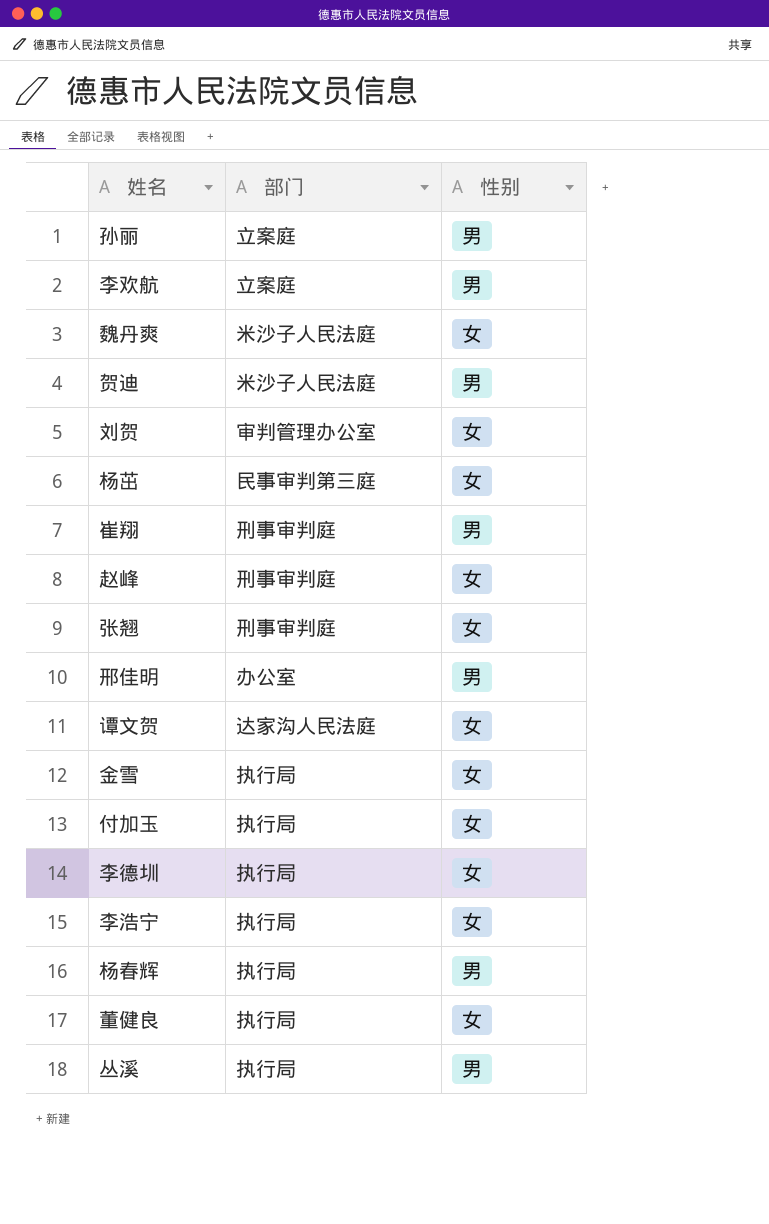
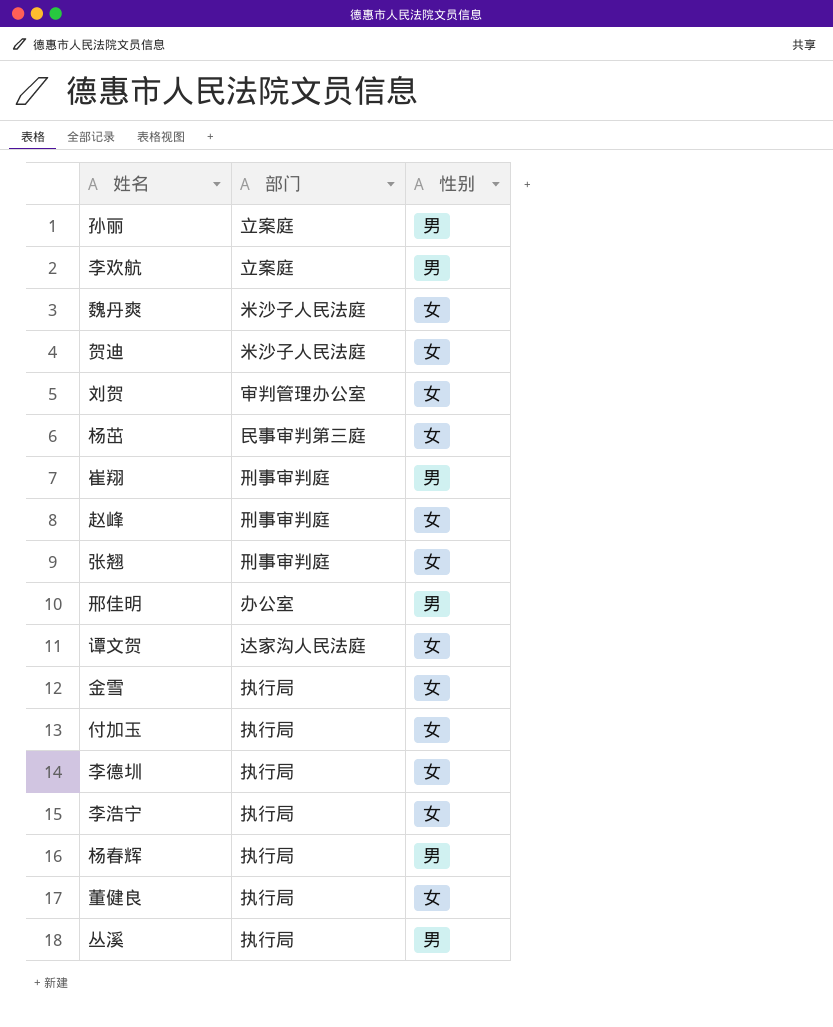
贺迪 | 性别: 男 -> 女

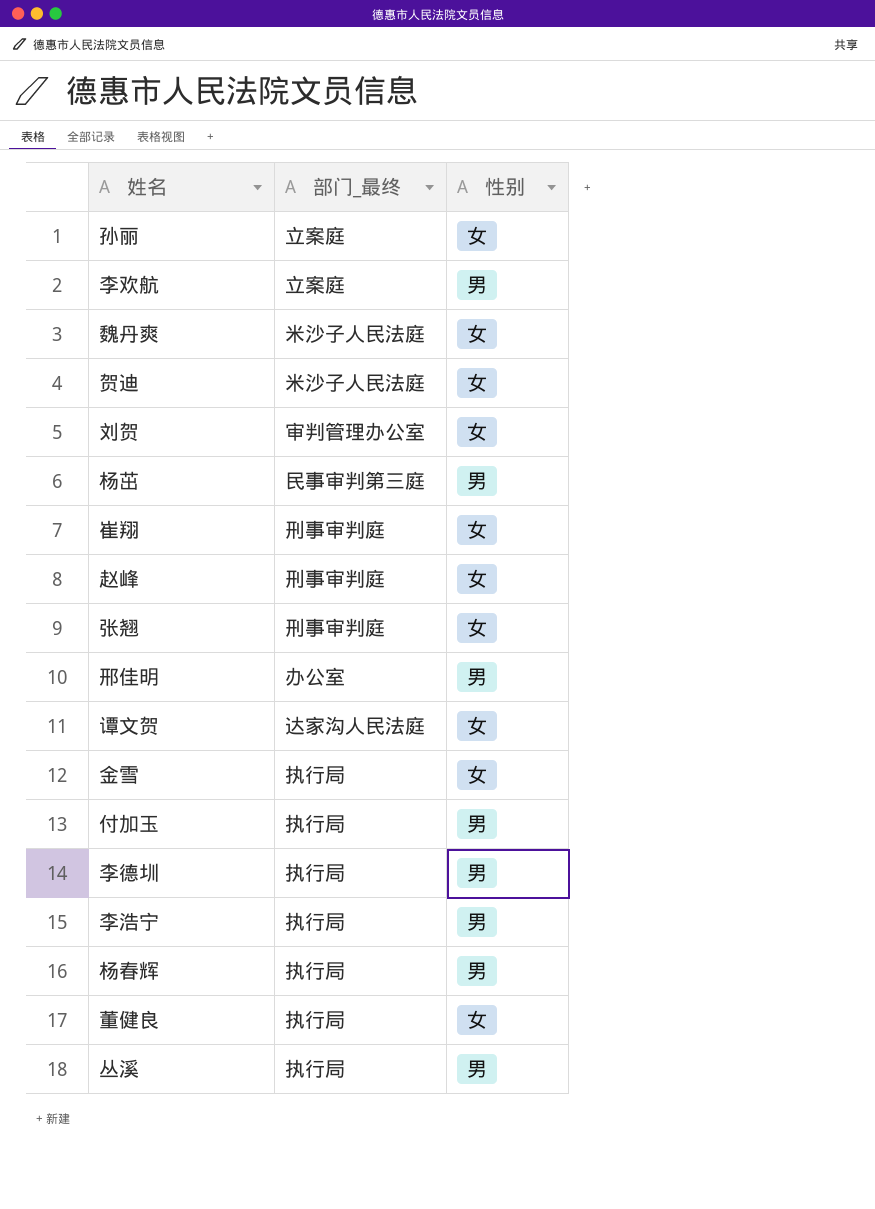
column name: 部门 -> 部门_最终
孙丽 | 性别: 男 -> 女
杨茁 | 性别: 女 -> 男
崔翔 | 性别: 男 -> 女
付加玉 | 性别: 女 -> 男
李德圳 | 性别: 女 -> 男
李浩宁 | 性别: 女 -> 男

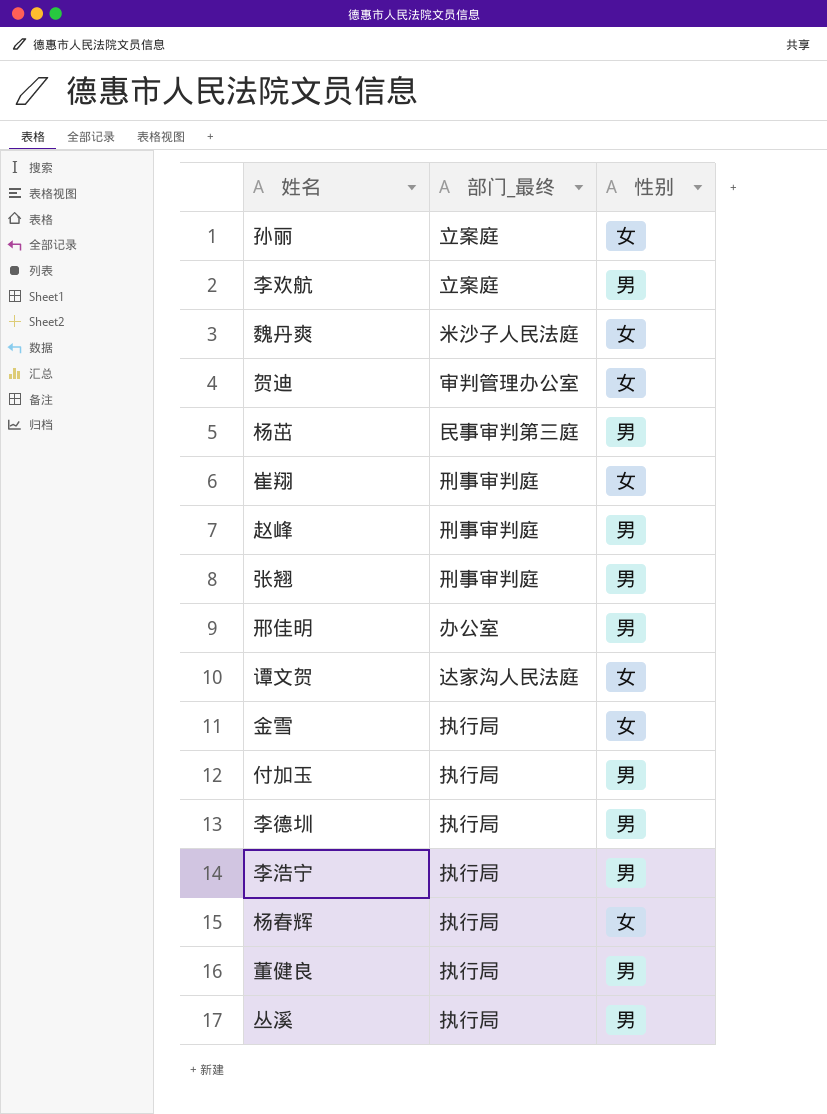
row 刘贺: 审判管理办公室 | 女 -> none
贺迪 | 部门_最终: 米沙子人民法庭 -> 审判管理办公室
赵峰 | 性别: 女 -> 男
张翘 | 性别: 女 -> 男
杨春辉 | 性别: 男 -> 女
董健良 | 性别: 女 -> 男

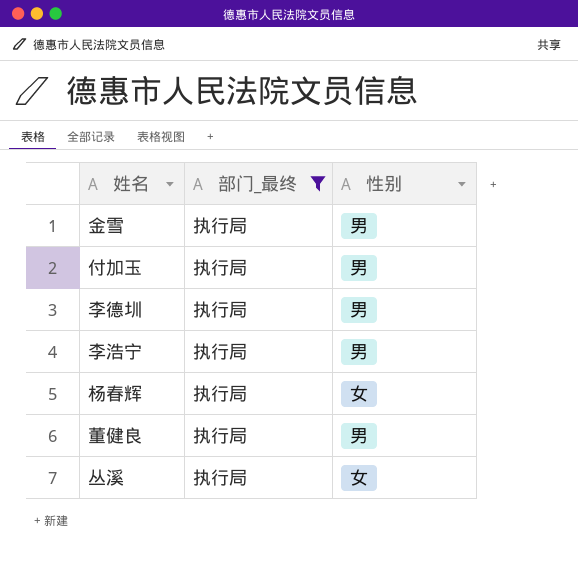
filter: none -> 部门_最终 = 执行局
金雪 | 性别: 女 -> 男
丛溪 | 性别: 男 -> 女

